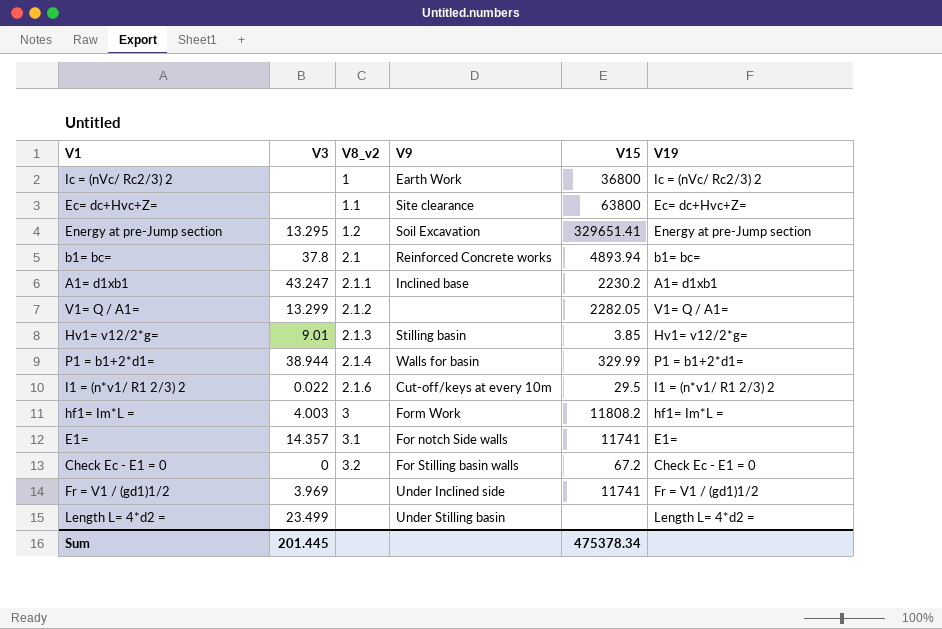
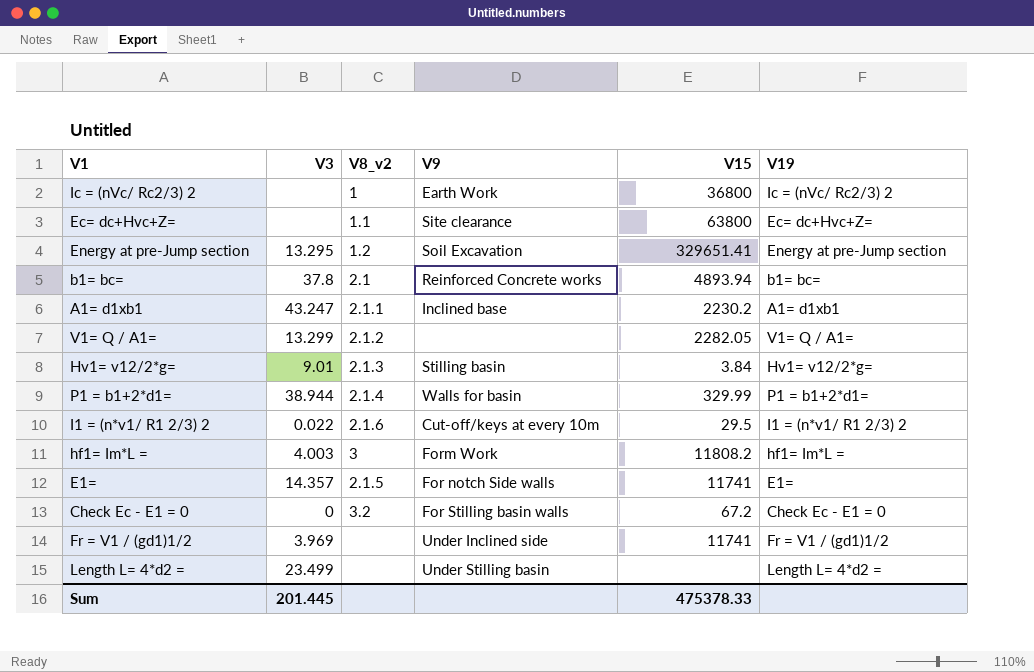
Hv1= v12/2*g= | V15: 3.85 -> 3.84
E1= | V8_v2: 3.1 -> 2.1.5
Sum | V15: 475378.34 -> 475378.33

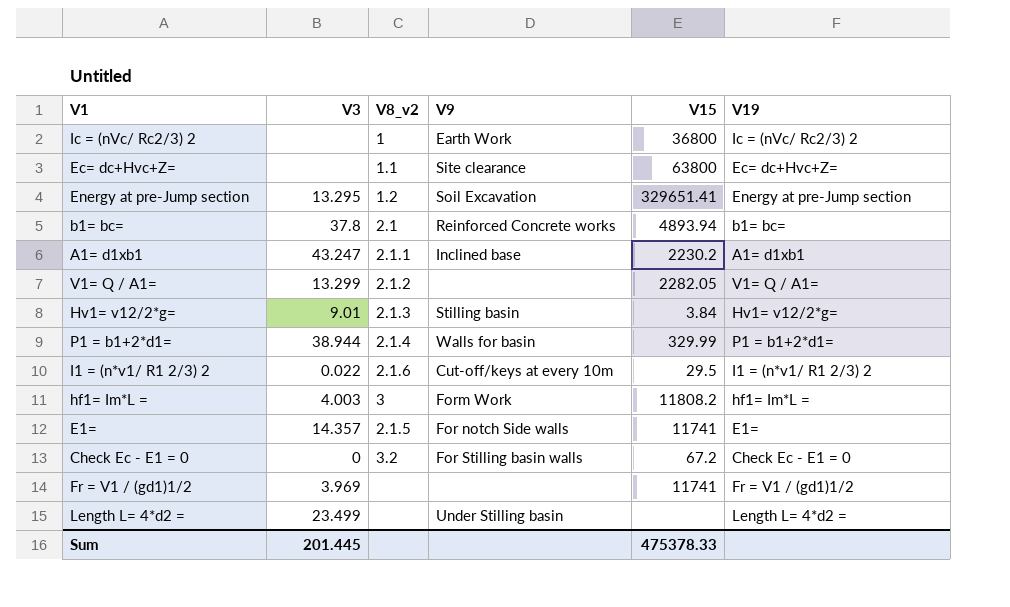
Fr = V1 / (gd1)1/2 | V9: Under Inclined side -> none

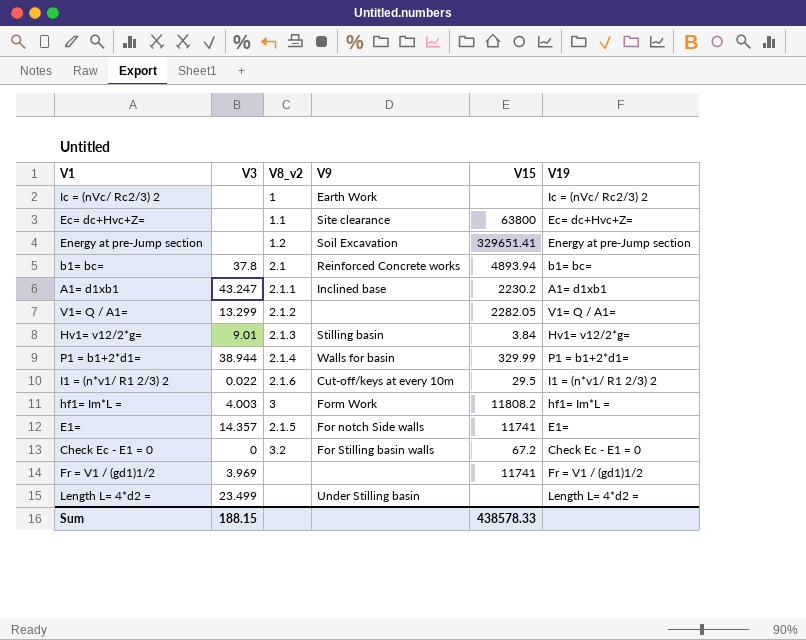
Ic = (nVc/ Rc2/3) 2 | V15: 36800 -> none
Energy at pre-Jump section | V3: 13.295 -> none
Sum | V3: 201.445 -> 188.15
Sum | V15: 475378.33 -> 438578.33

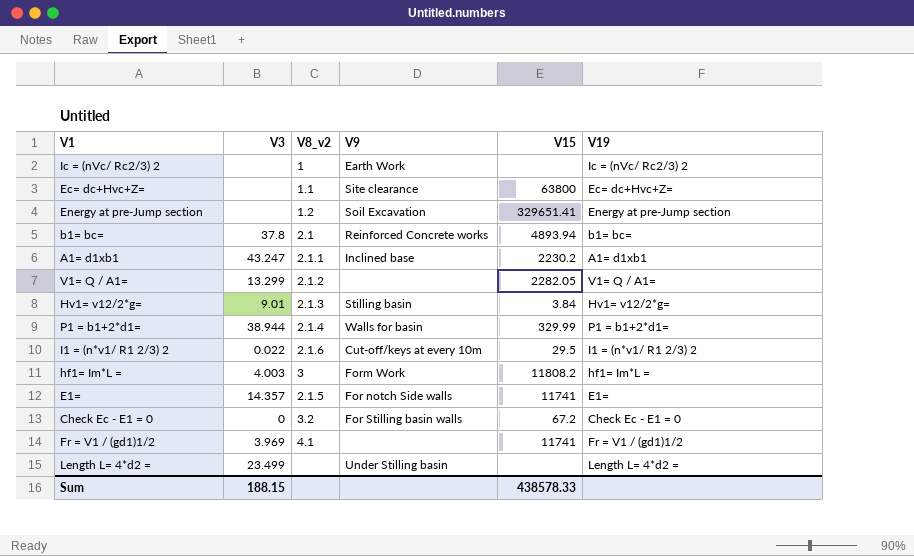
Fr = V1 / (gd1)1/2 | V8_v2: none -> 4.1

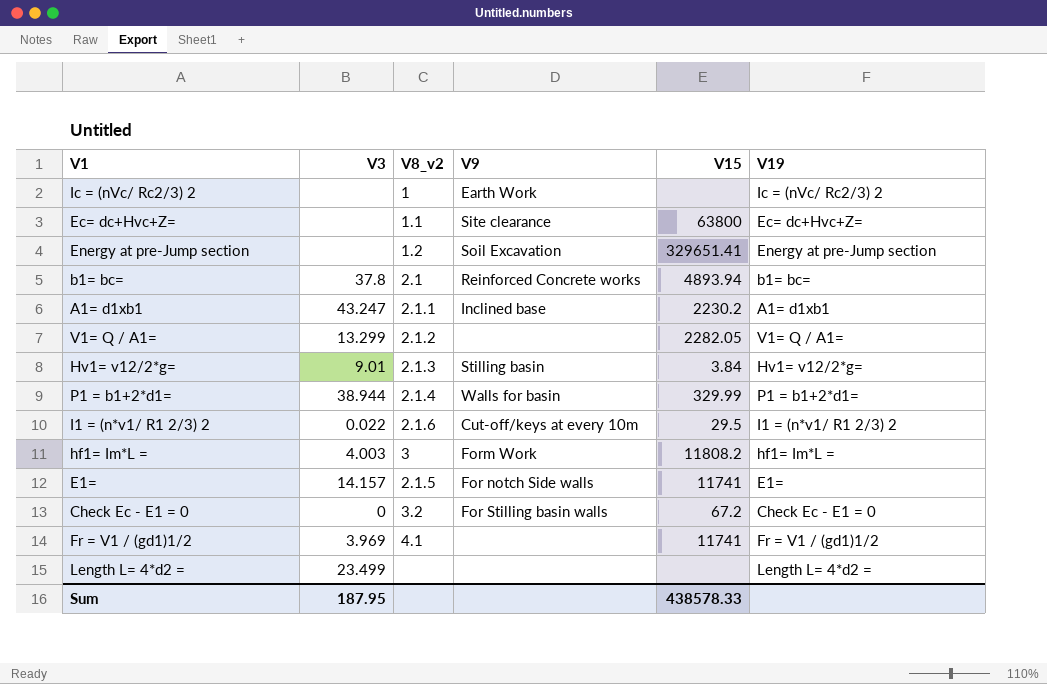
E1= | V3: 14.357 -> 14.157
Length L= 4*d2 = | V9: Under Stilling basin -> none
Sum | V3: 188.15 -> 187.95

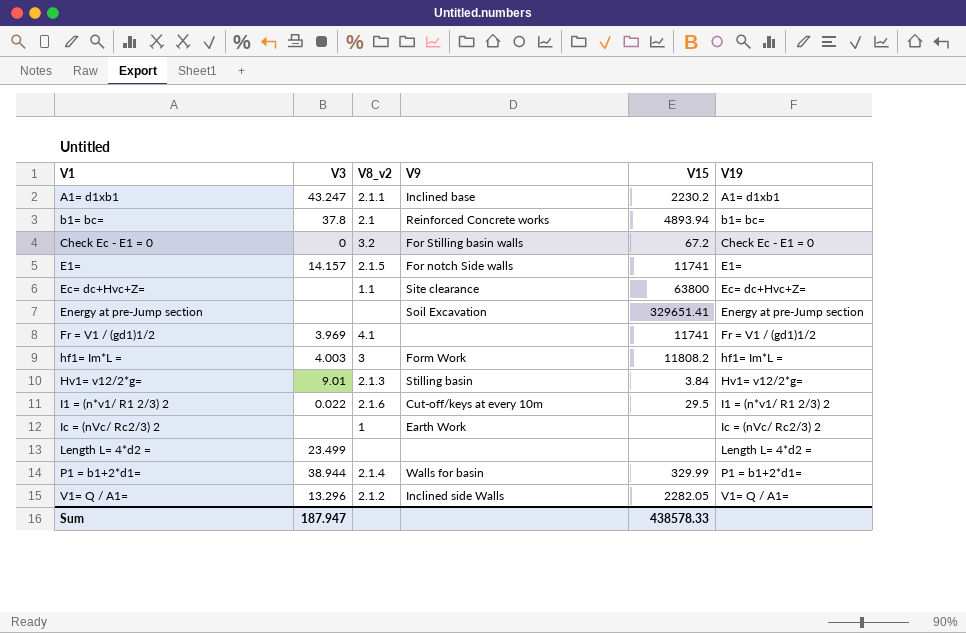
row order: none -> V1 ascending
Energy at pre-Jump section | V8_v2: 1.2 -> none
V1= Q / A1= | V3: 13.299 -> 13.296
V1= Q / A1= | V9: none -> Inclined side Walls
Sum | V3: 187.95 -> 187.947

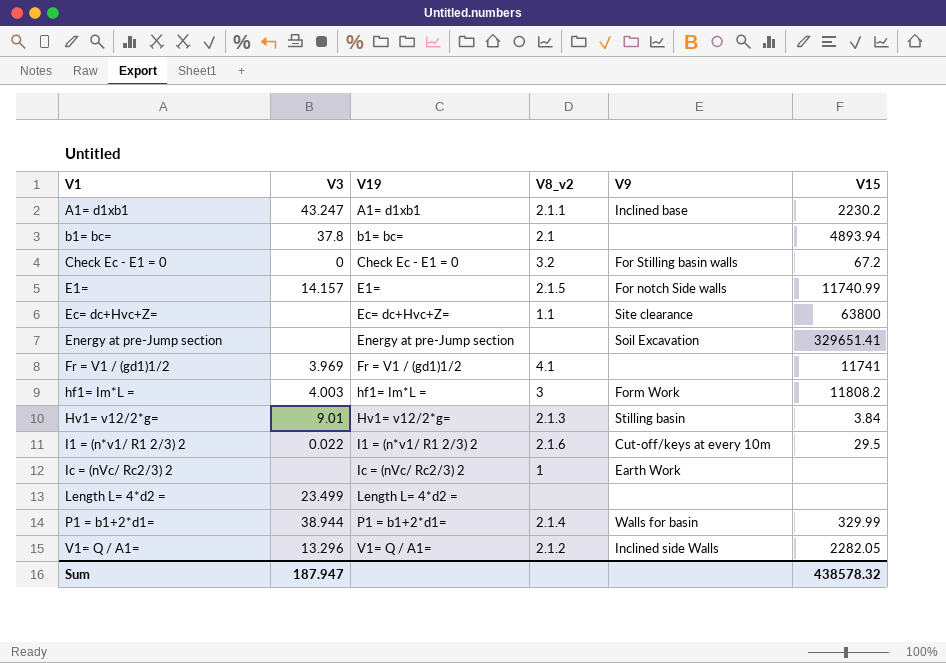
column V19 | position: 6 -> 3
b1= bc= | V9: Reinforced Concrete works -> none
E1= | V15: 11741 -> 11740.99
Sum | V15: 438578.33 -> 438578.32

